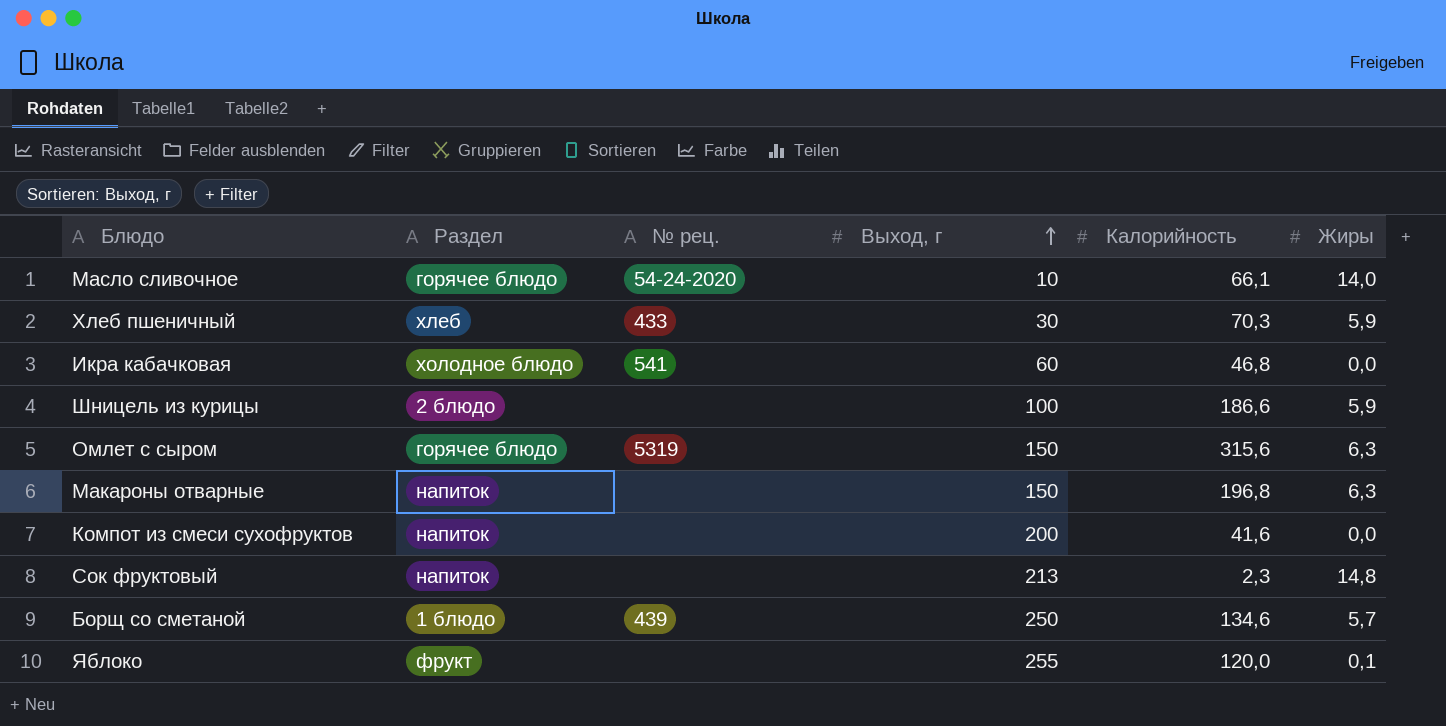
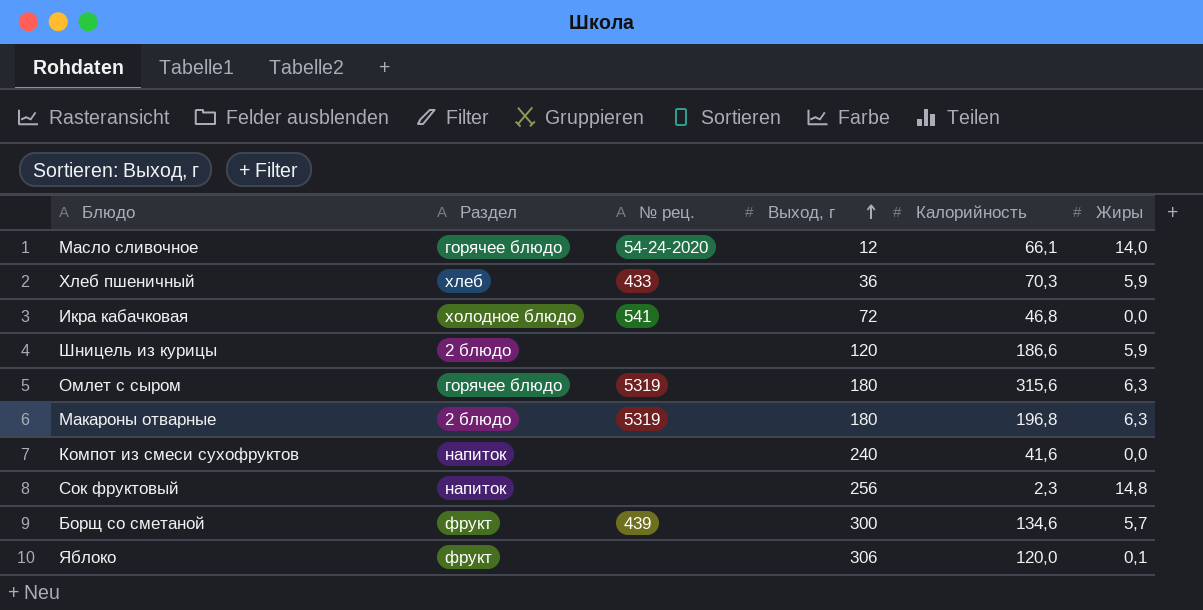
Масло сливочное | Выход, г: 10 -> 12
Хлеб пшеничный | Выход, г: 30 -> 36
Икра кабачковая | Выход, г: 60 -> 72
Шницель из курицы | Выход, г: 100 -> 120
Омлет с сыром | Выход, г: 150 -> 180
Макароны отварные | Раздел: напиток -> 2 блюдо
Макароны отварные | № рец.: none -> 5319
Макароны отварные | Выход, г: 150 -> 180
Компот из смеси сухофруктов | Выход, г: 200 -> 240
Сок фруктовый | Выход, г: 213 -> 256
Борщ со сметаной | Раздел: 1 блюдо -> фрукт
Борщ со сметаной | Выход, г: 250 -> 300
Яблоко | Выход, г: 255 -> 306

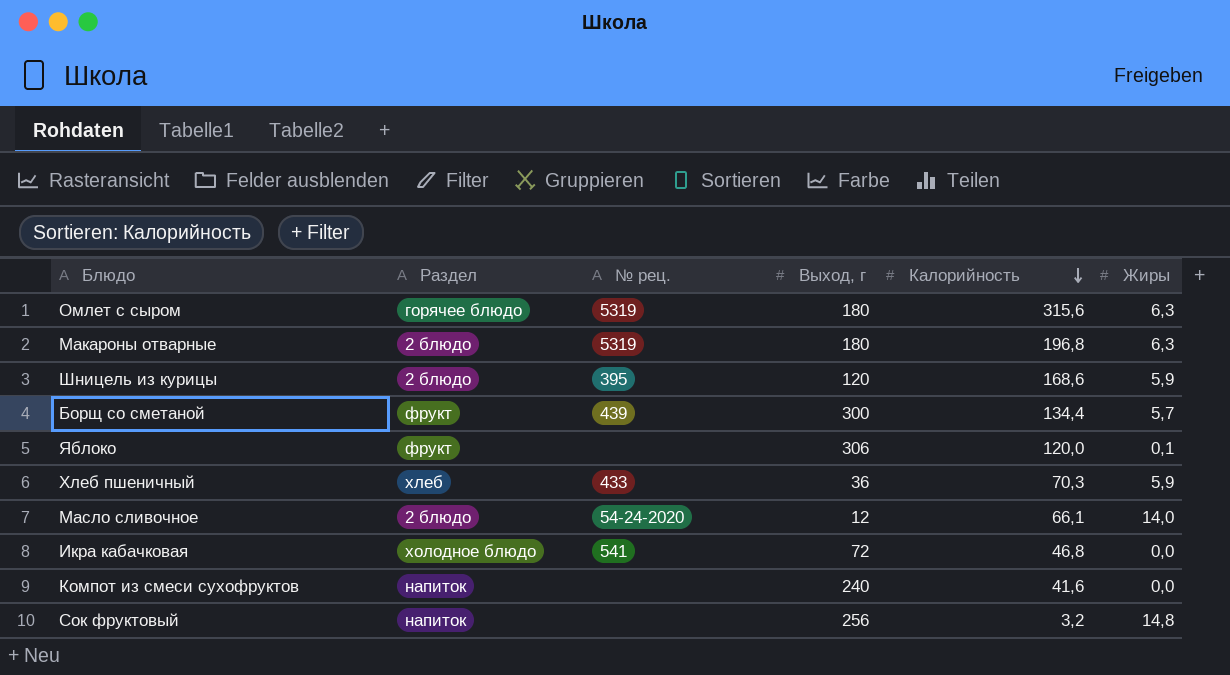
row order: Выход, г ascending -> Калорийность descending
Шницель из курицы | № рец.: none -> 395
Шницель из курицы | Калорийность: 186,6 -> 168,6
Борщ со сметаной | Калорийность: 134,6 -> 134,4
Масло сливочное | Раздел: горячее блюдо -> 2 блюдо
Сок фруктовый | Калорийность: 2,3 -> 3,2

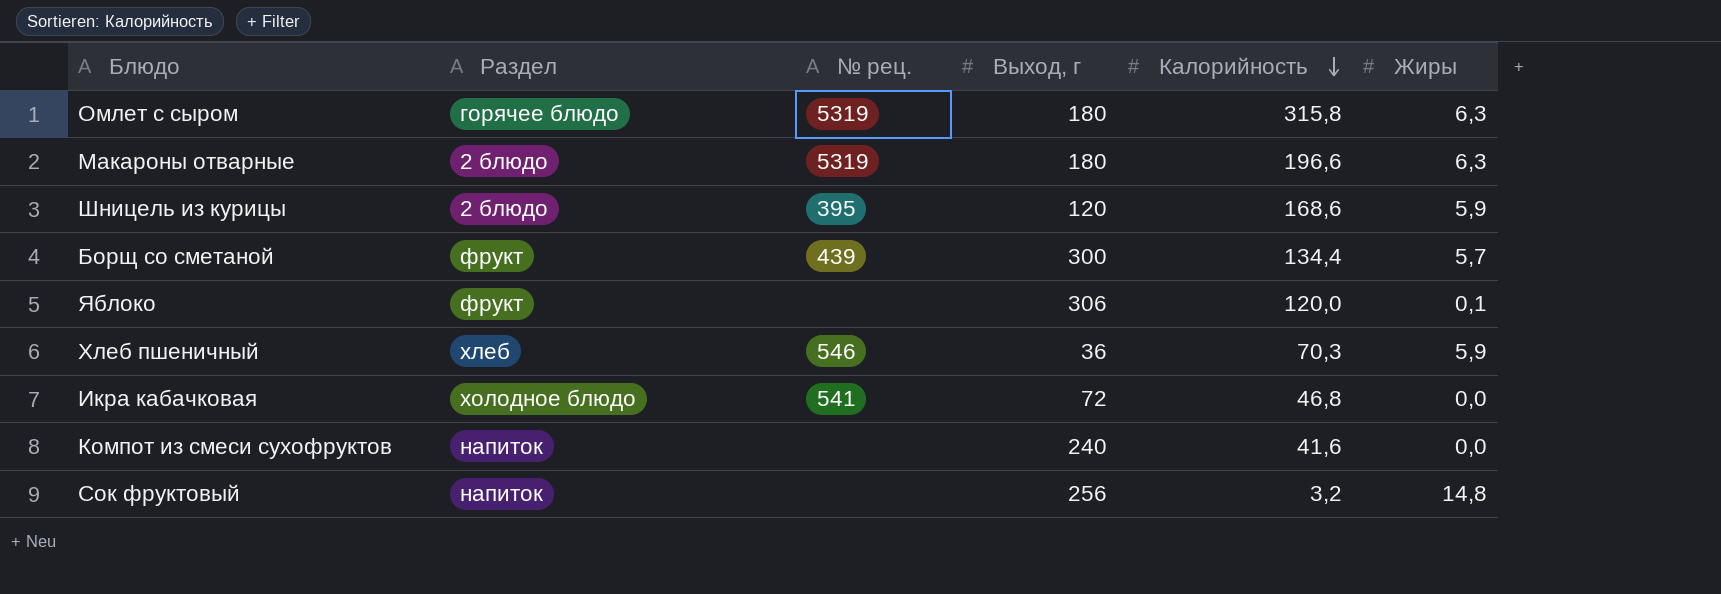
row Масло сливочное: 2 блюдо | 54-24-2020 | 12 | 66,1 | 14,0 -> none
Омлет с сыром | Калорийность: 315,6 -> 315,8
Макароны отварные | Калорийность: 196,8 -> 196,6
Хлеб пшеничный | № рец.: 433 -> 546

